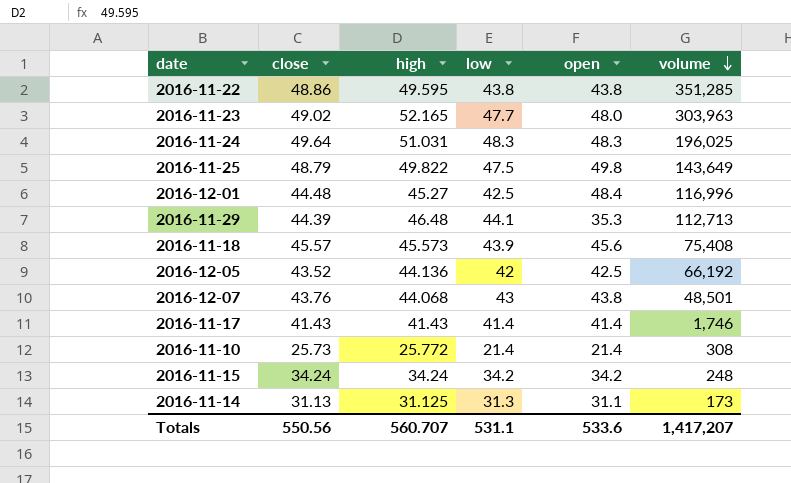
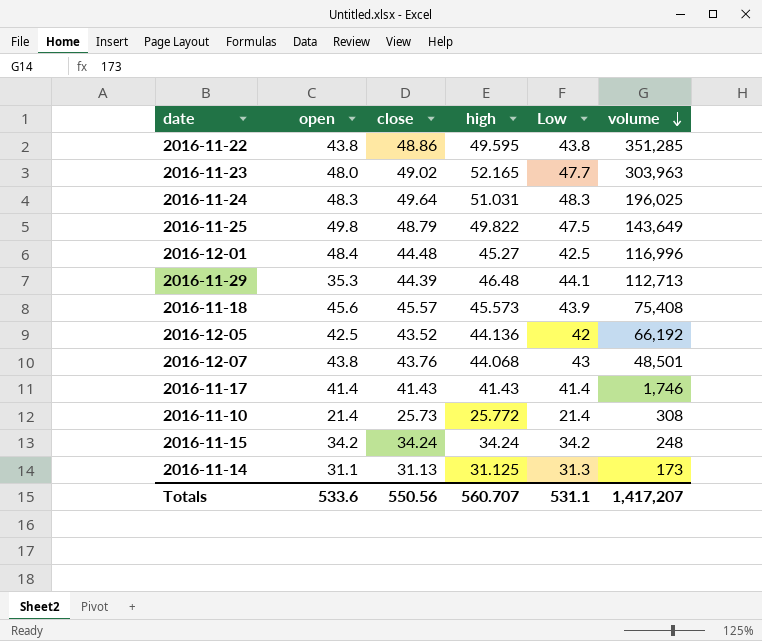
column open | position: 5 -> 2
column name: low -> Low

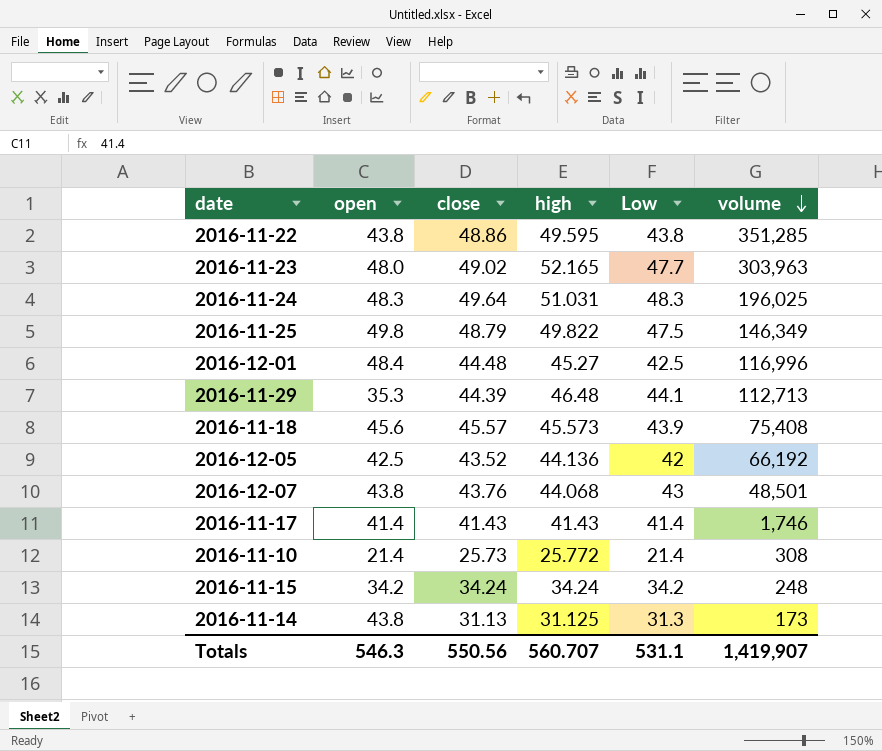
2016-11-25 | volume: 143,649 -> 146,349
2016-11-14 | open: 31.1 -> 43.8
Totals | open: 533.6 -> 546.3
Totals | volume: 1,417,207 -> 1,419,907

